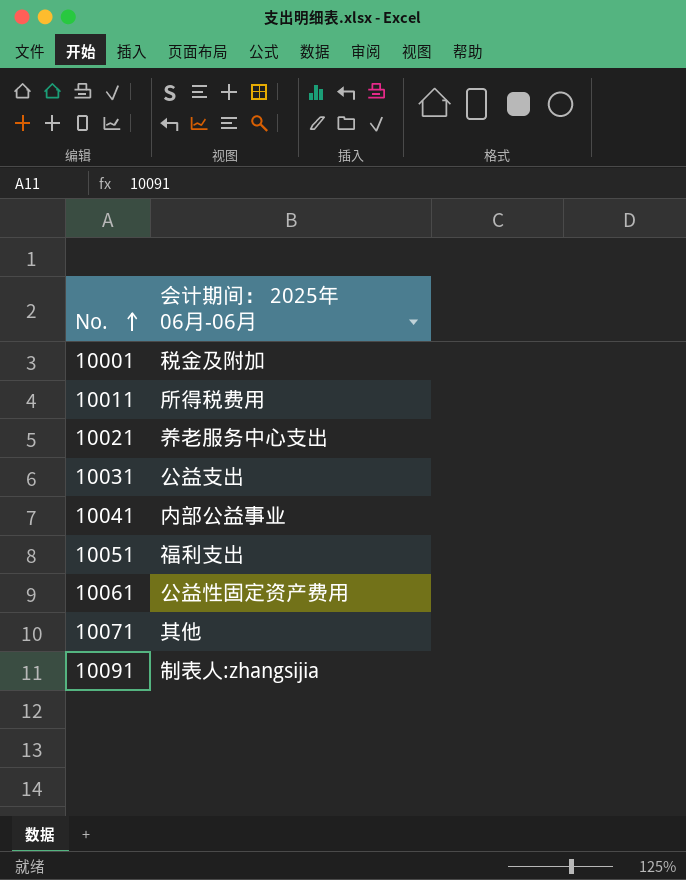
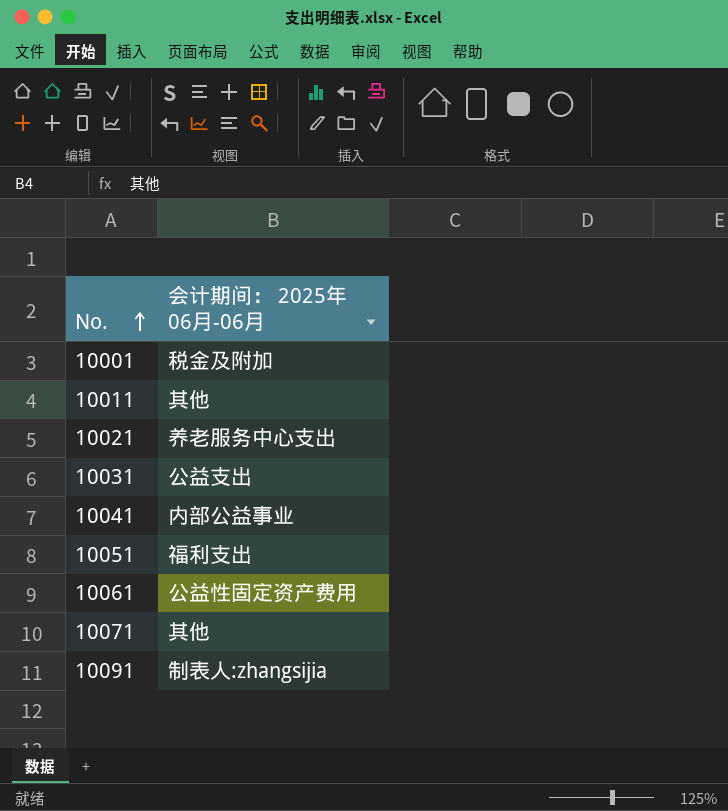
10011 | 会计期间： 2025年 06月-06月: 所得税费用 -> 其他

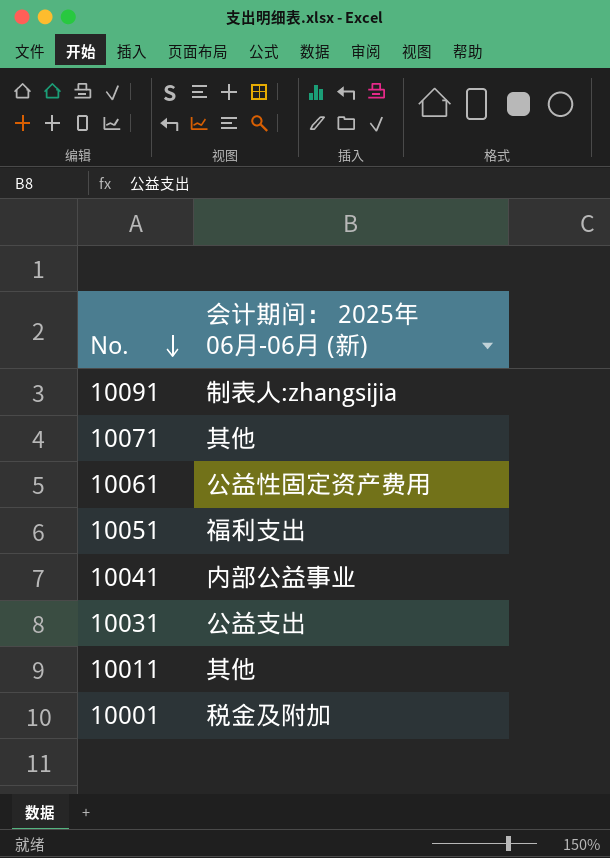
row order: No. ascending -> No. descending
column name: 会计期间： 2025年 06月-06月 -> 会计期间： 2025年 06月-06月 (新)
row 10021: 养老服务中心支出 -> none

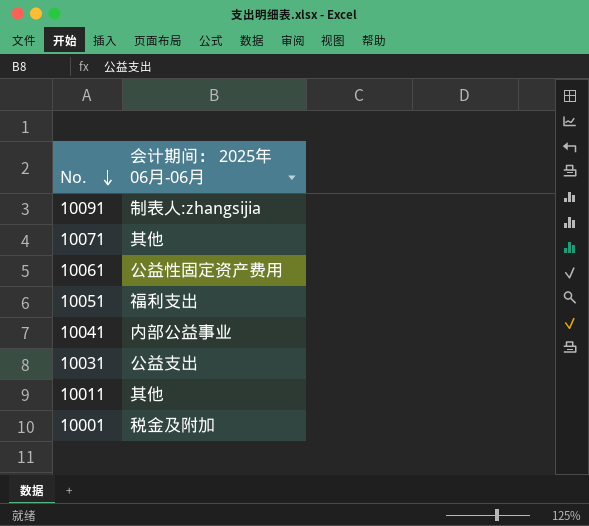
column name: 会计期间： 2025年 06月-06月 (新) -> 会计期间： 2025年 06月-06月

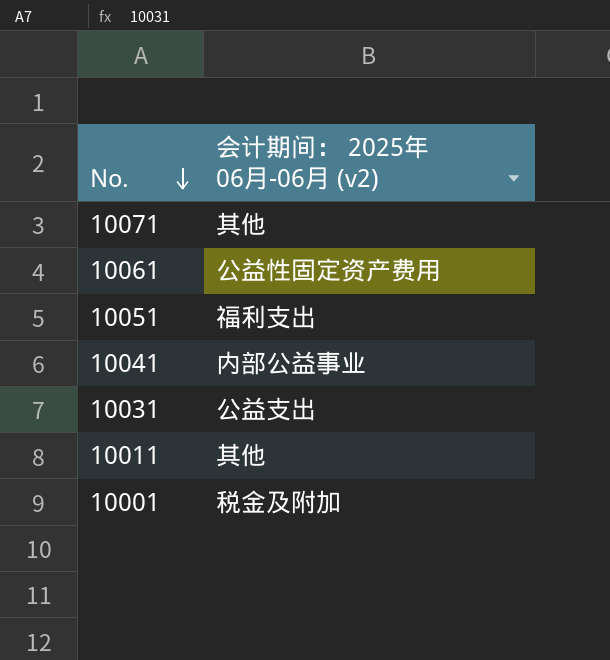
column name: 会计期间： 2025年 06月-06月 -> 会计期间： 2025年 06月-06月 (v2)
row 10091: 制表人:zhangsijia -> none

